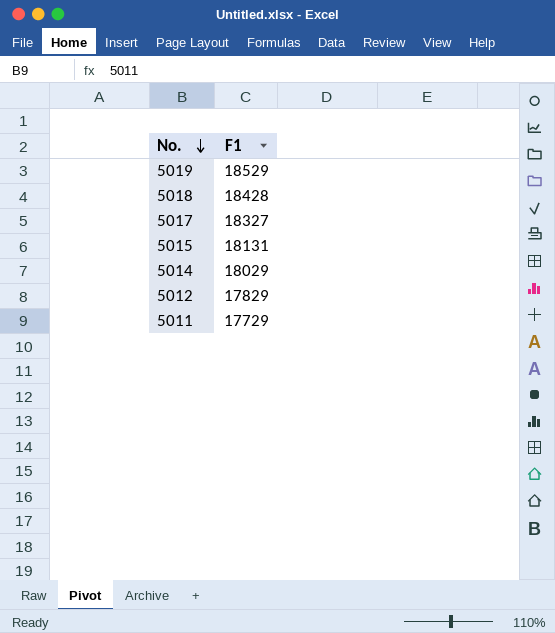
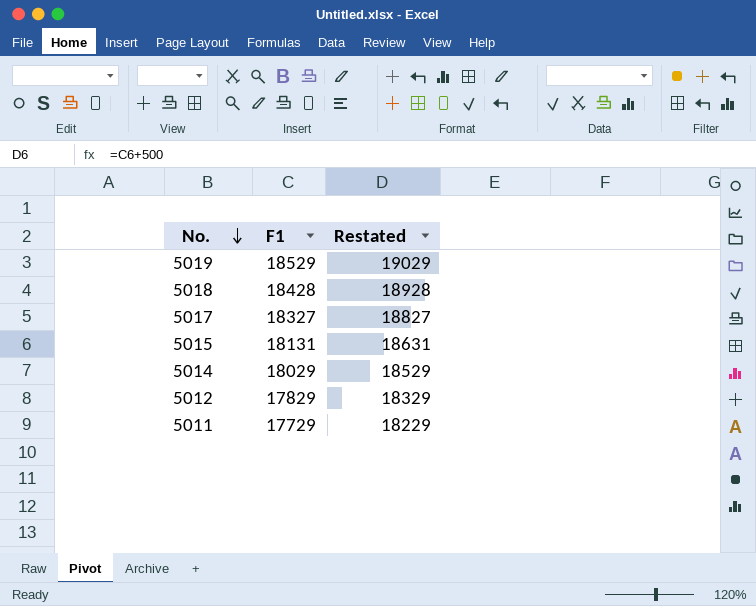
column Restated | formula: none -> [F1] + 500

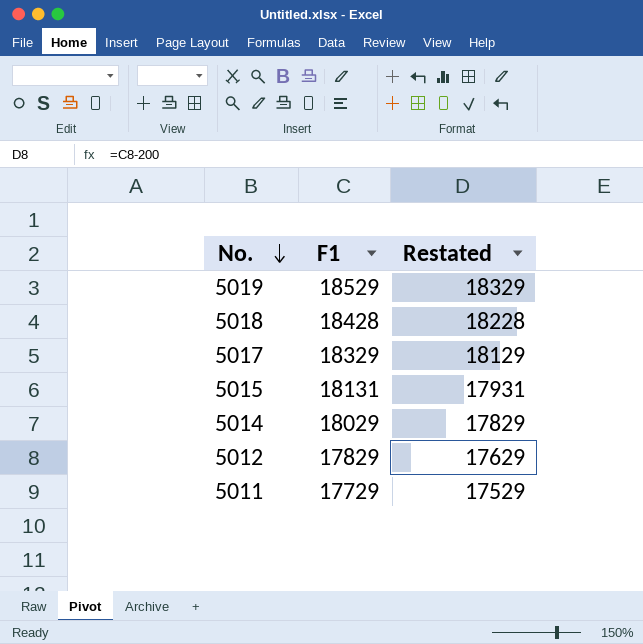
column Restated | formula: [F1] + 500 -> [F1] - 200
5017 | F1: 18327 -> 18329

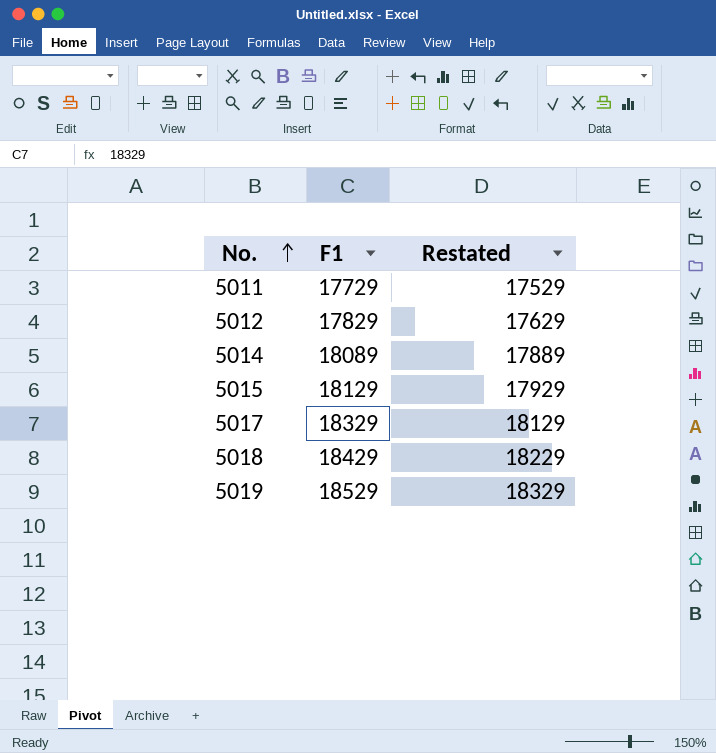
row order: No. descending -> No. ascending
5014 | F1: 18029 -> 18089
5014 | Restated: 17829 -> 17889
5015 | F1: 18131 -> 18129
5015 | Restated: 17931 -> 17929
5018 | F1: 18428 -> 18429
5018 | Restated: 18228 -> 18229

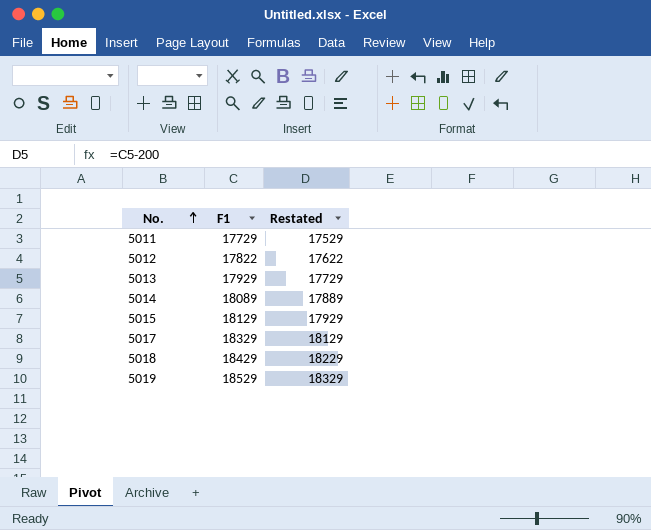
5012 | F1: 17829 -> 17822
5012 | Restated: 17629 -> 17622
row 5013: none -> 17929 | 17729

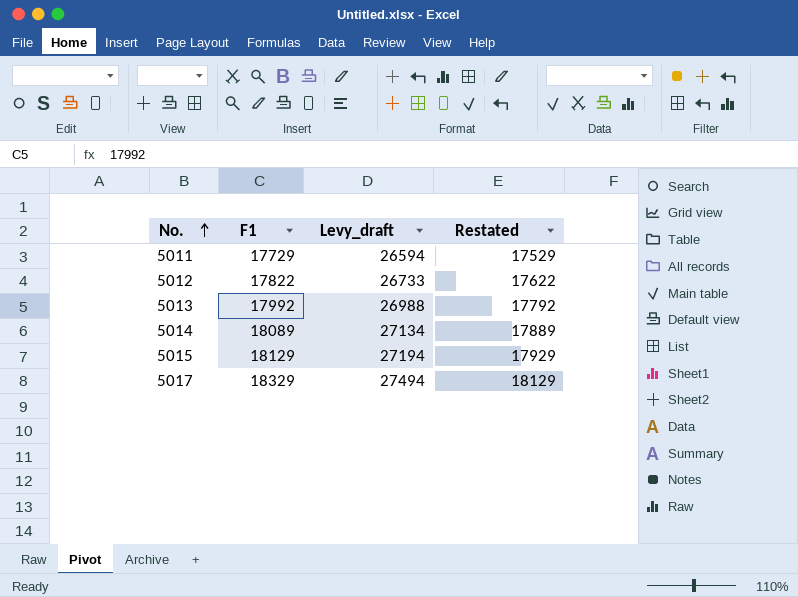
column Levy_draft | formula: none -> [F1] * 1.5
row 5018: 18429 | 18229 -> none
row 5019: 18529 | 18329 -> none
5013 | F1: 17929 -> 17992
5013 | Restated: 17729 -> 17792

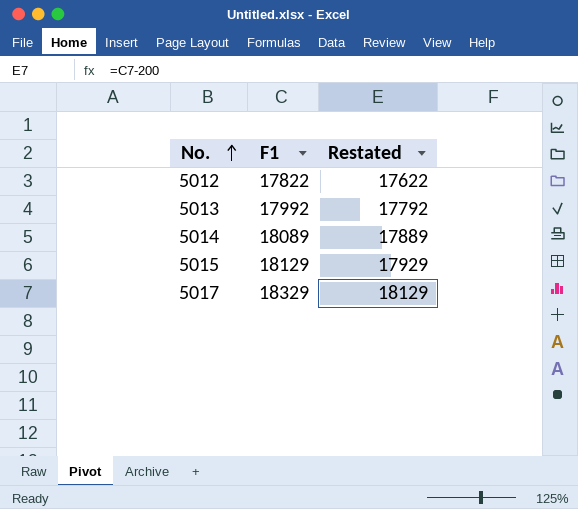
column Levy_draft | formula: [F1] * 1.5 -> none
row 5011: 17729 | 26594 | 17529 -> none

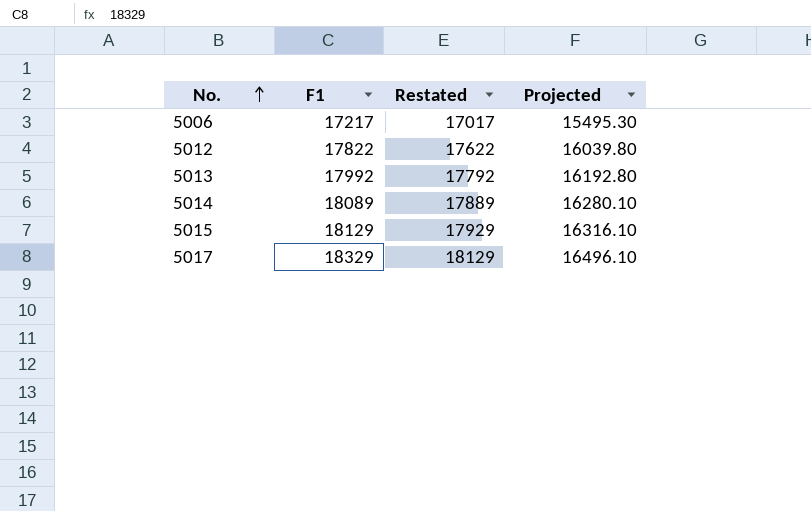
column Projected | formula: none -> [F1] * 0.9
row 5006: none -> 17217 | 17017 | 15495.30

